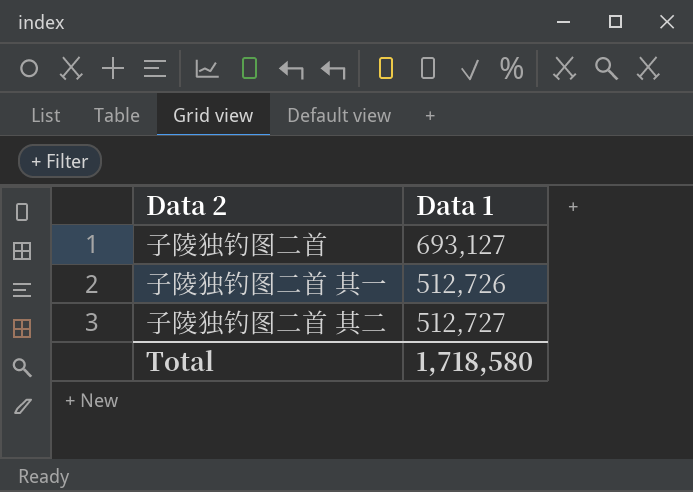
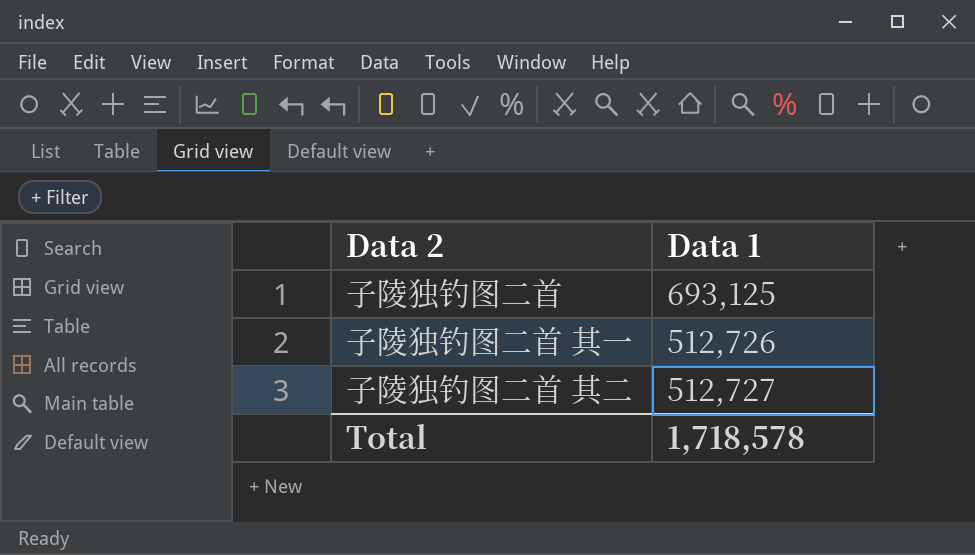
子陵独钓图二首 | Data 1: 693,127 -> 693,125
Total | Data 1: 1,718,580 -> 1,718,578

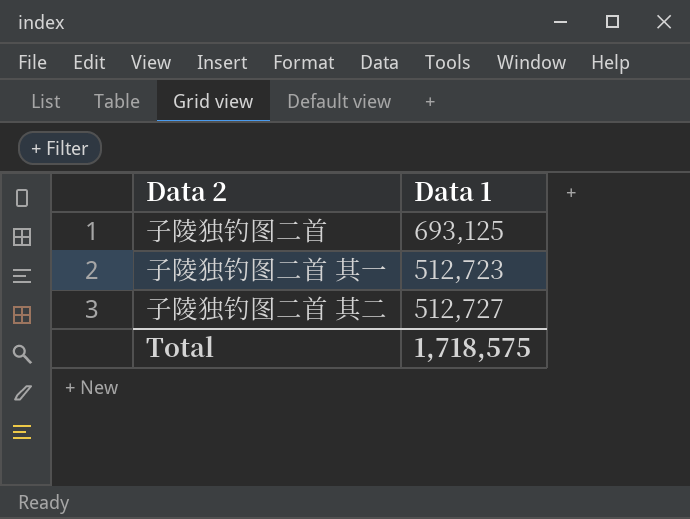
子陵独钓图二首 其一 | Data 1: 512,726 -> 512,723
Total | Data 1: 1,718,578 -> 1,718,575

